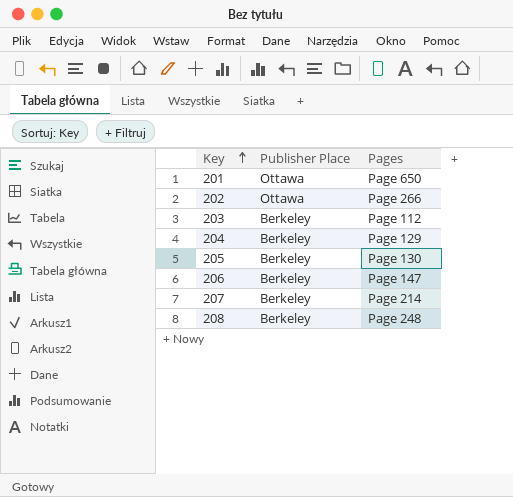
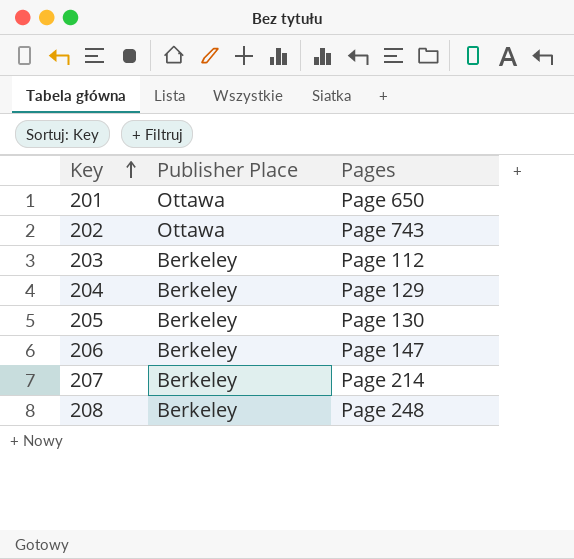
202 | Pages: Page 266 -> Page 743

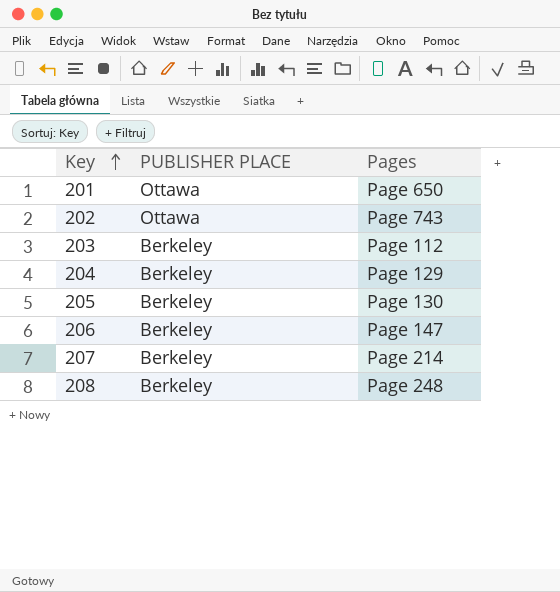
column name: Publisher Place -> PUBLISHER PLACE

